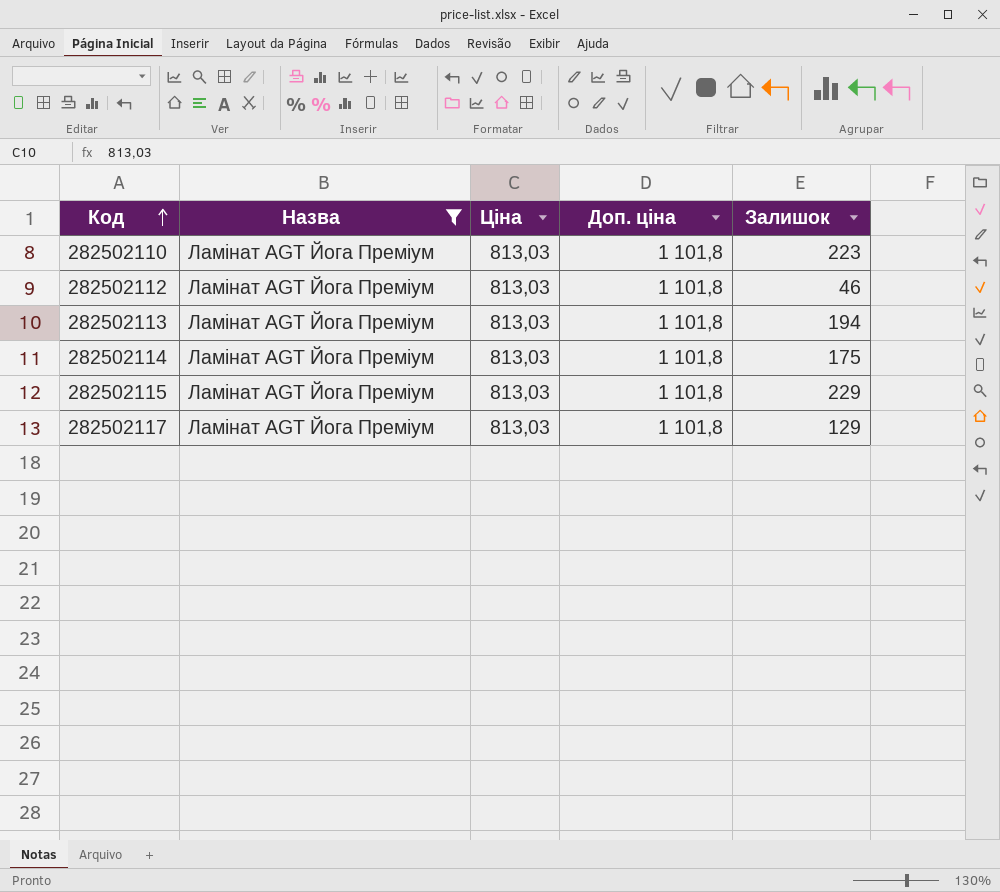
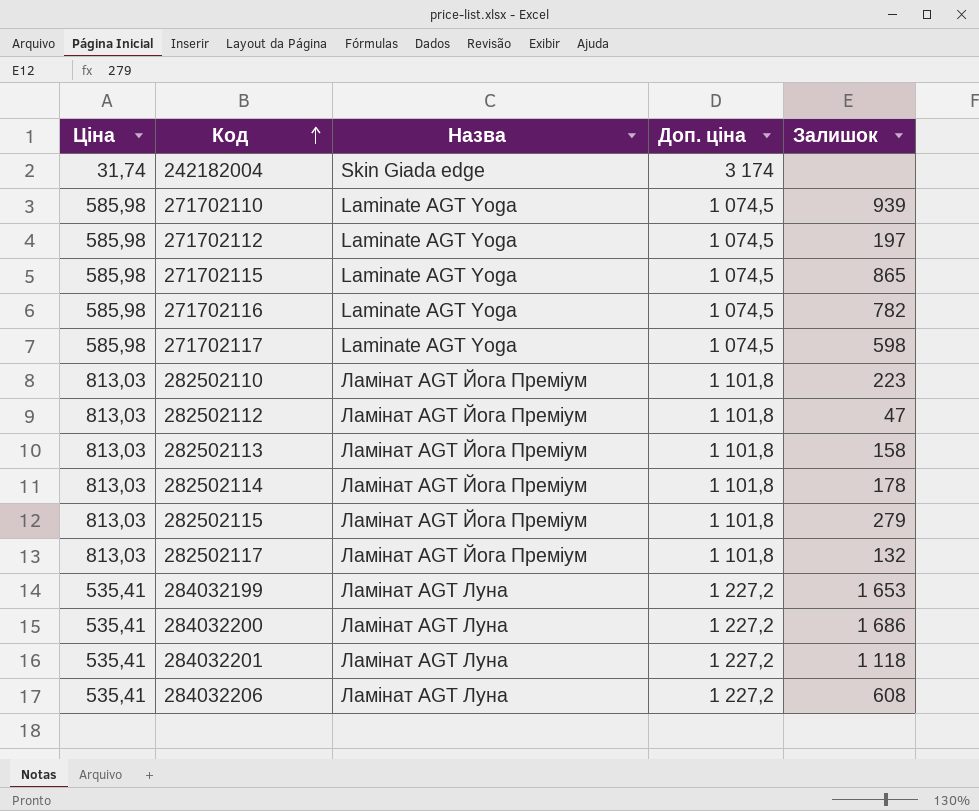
filter: Назва = Ламінат AGT Йога Преміум -> none
column Ціна | position: 3 -> 1
282502112 | Залишок: 46 -> 47
282502113 | Залишок: 194 -> 158
282502114 | Залишок: 175 -> 178
282502115 | Залишок: 229 -> 279
282502117 | Залишок: 129 -> 132

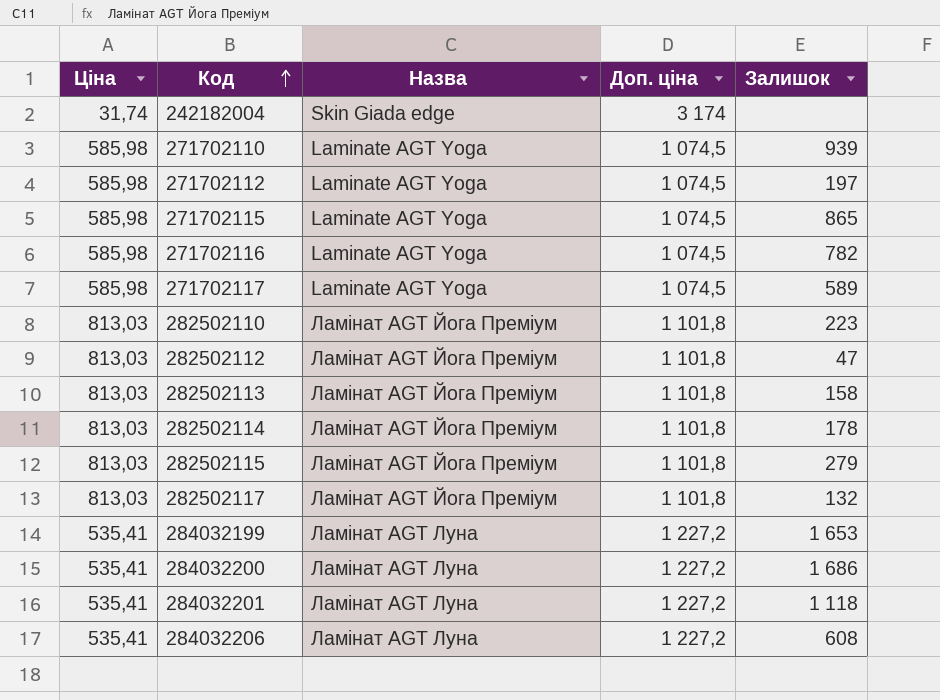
271702117 | Залишок: 598 -> 589

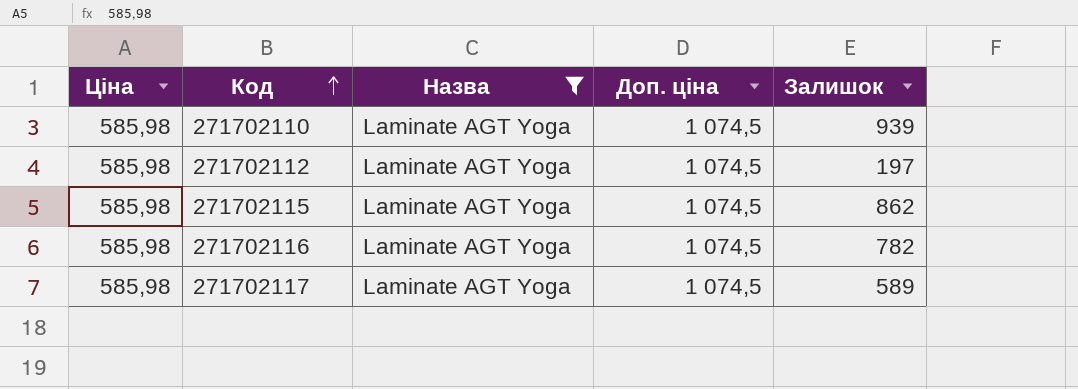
filter: none -> Назва = Laminate AGT Yoga
271702115 | Залишок: 865 -> 862

